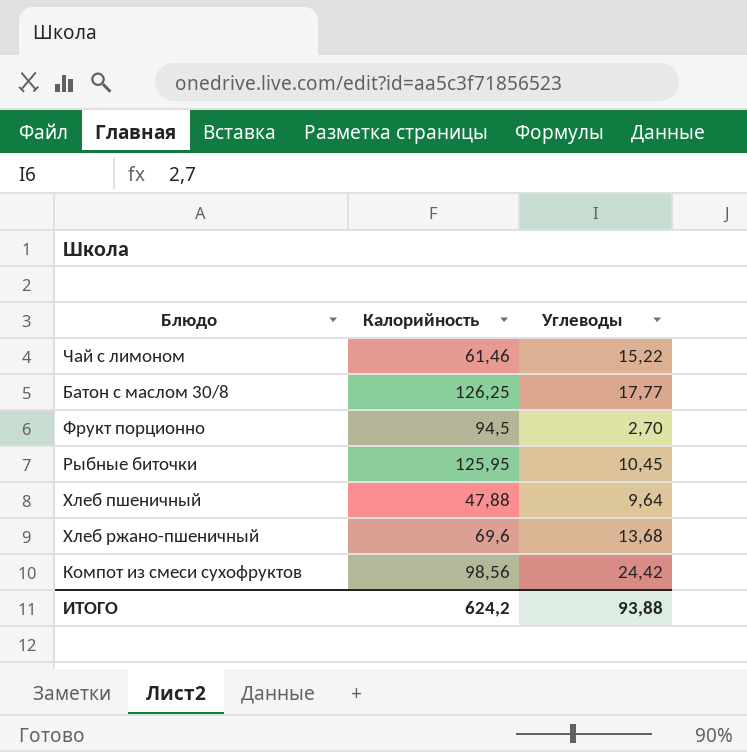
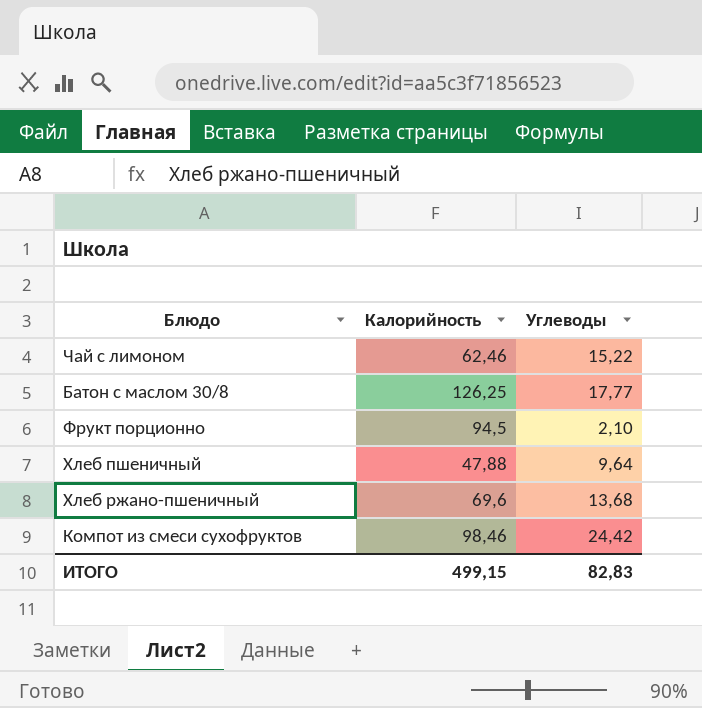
row Рыбные биточки: 125,95 | 10,45 -> none
Чай с лимоном | Калорийность: 61,46 -> 62,46
Фрукт порционно | Углеводы: 2,70 -> 2,10
Компот из смеси сухофруктов | Калорийность: 98,56 -> 98,46
ИТОГО | Калорийность: 624,2 -> 499,15
ИТОГО | Углеводы: 93,88 -> 82,83

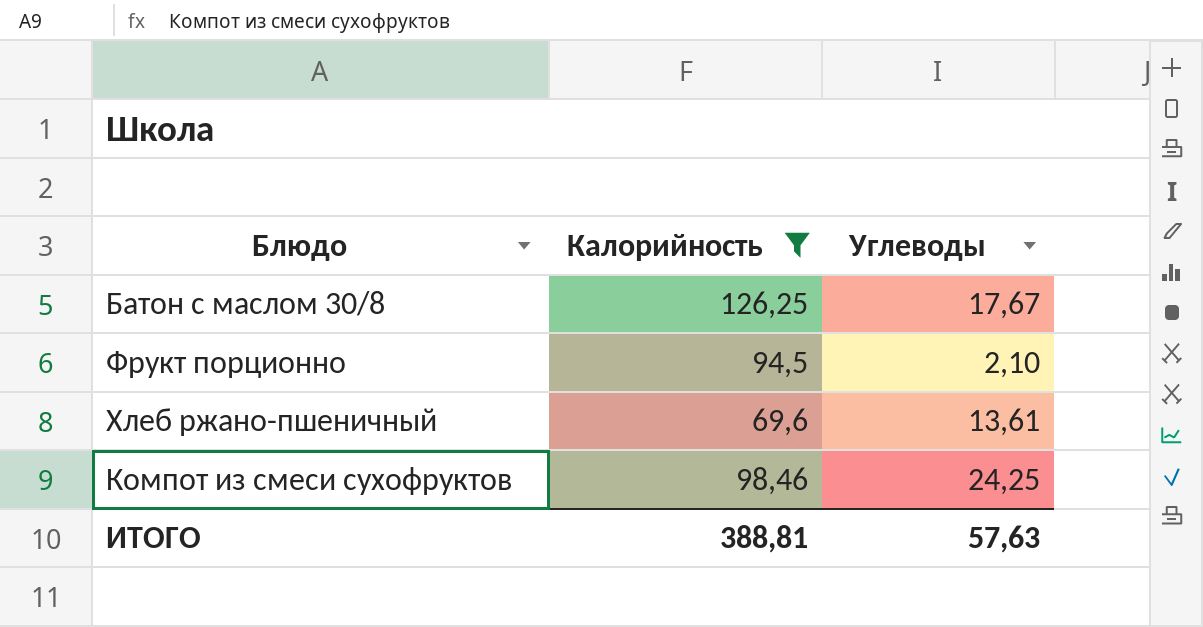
filter: none -> Калорийность >= 69,6
Батон с маслом 30/8 | Углеводы: 17,77 -> 17,67
Хлеб ржано-пшеничный | Углеводы: 13,68 -> 13,61
Компот из смеси сухофруктов | Углеводы: 24,42 -> 24,25
ИТОГО | Калорийность: 499,15 -> 388,81
ИТОГО | Углеводы: 82,83 -> 57,63

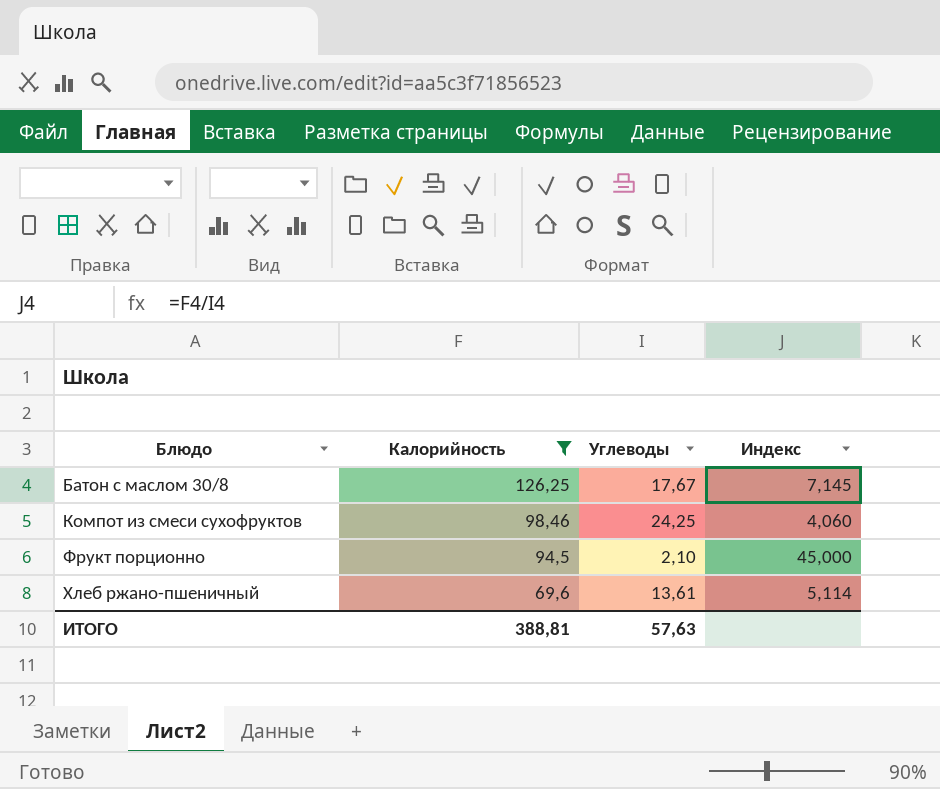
row order: none -> Блюдо ascending
column Индекс | formula: none -> [Калорийность] / [Углеводы]

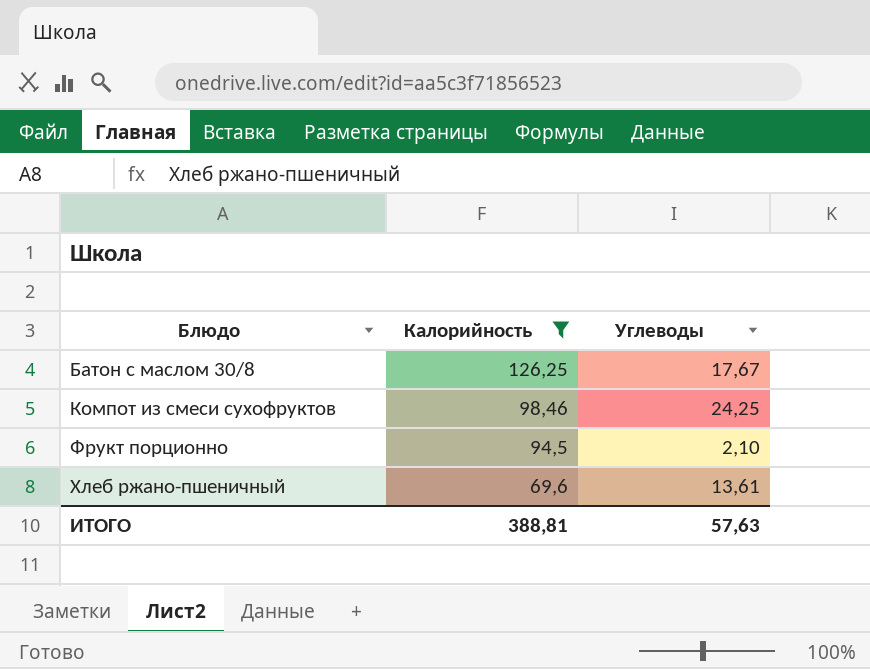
column Индекс | formula: [Калорийность] / [Углеводы] -> none

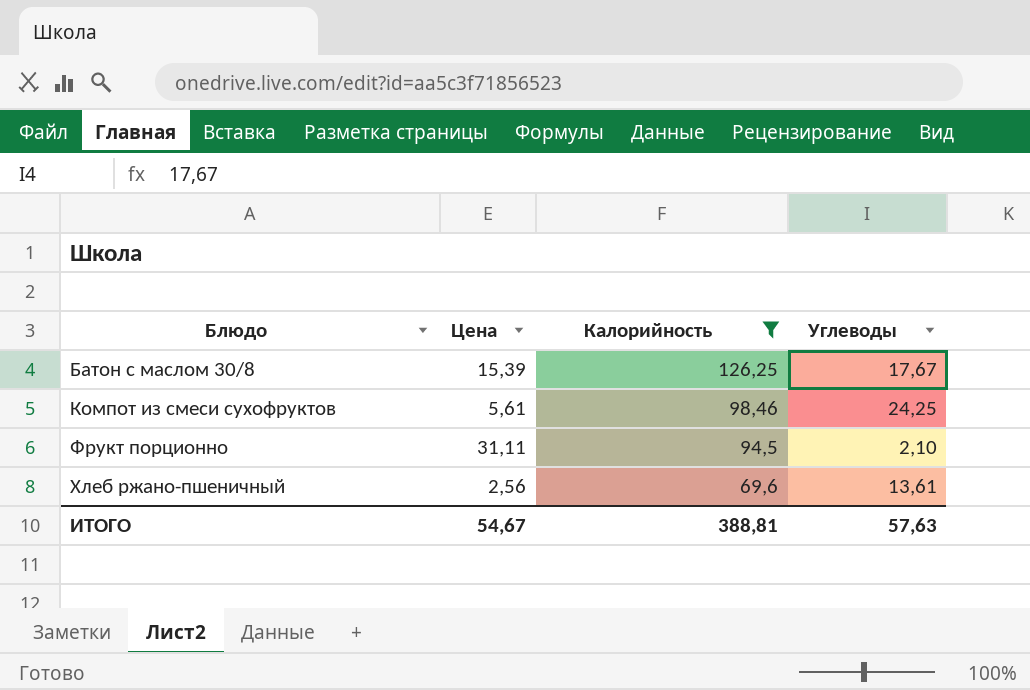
column Цена | position: none -> 2

